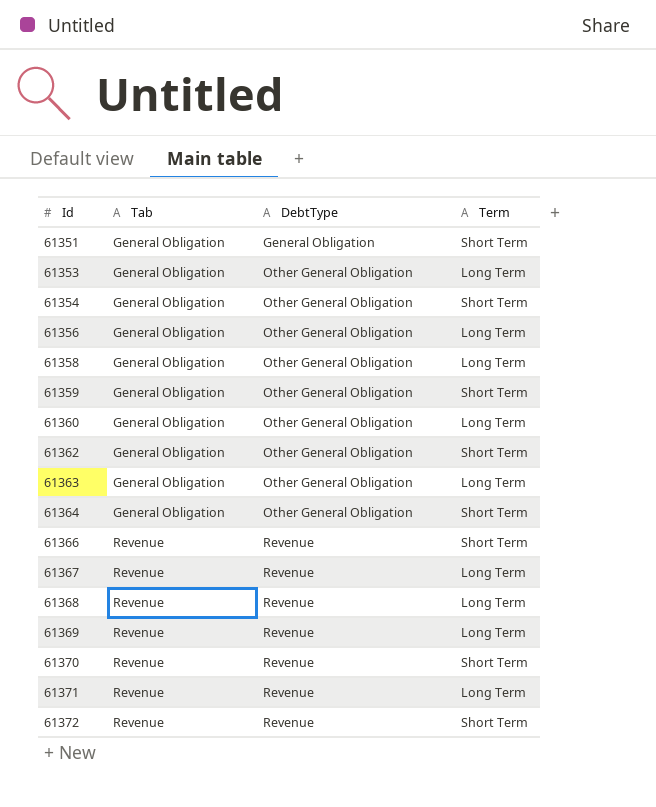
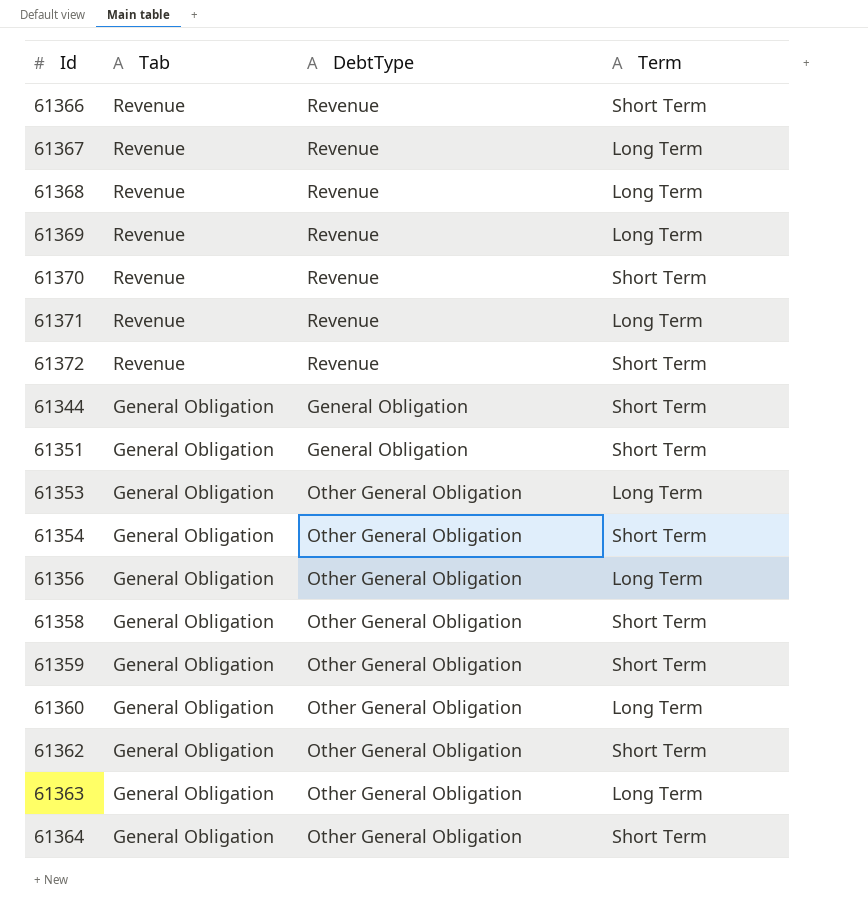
row order: Id ascending -> Tab descending
row 61344: none -> General Obligation | General Obligation | Short Term
61358 | Term: Long Term -> Short Term

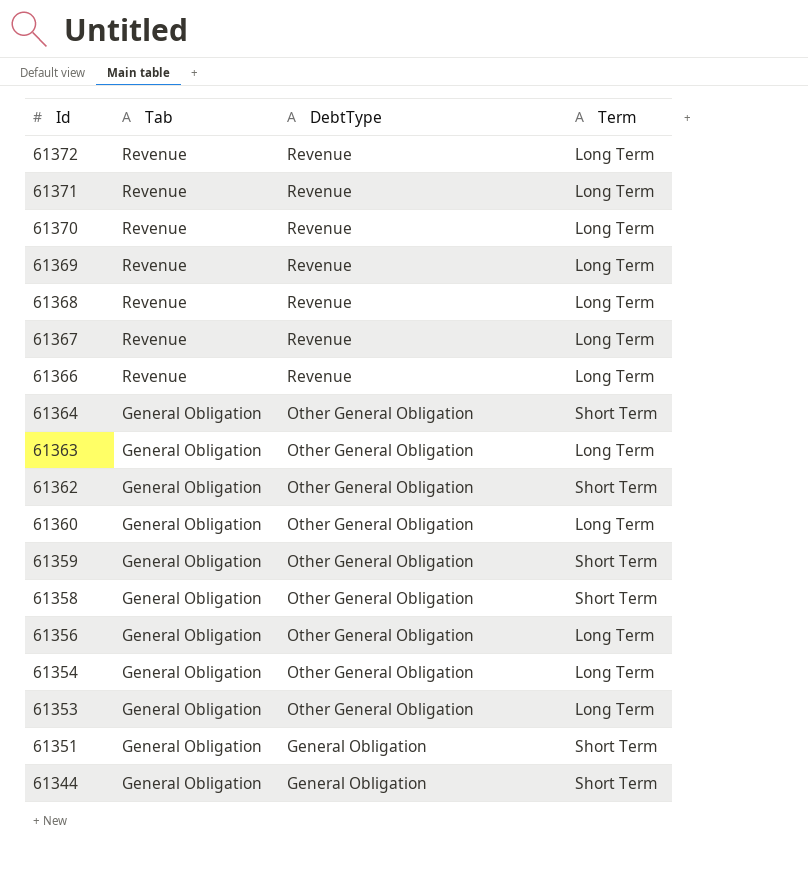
row order: Tab descending -> Id descending
61372 | Term: Short Term -> Long Term
61370 | Term: Short Term -> Long Term
61366 | Term: Short Term -> Long Term
61354 | Term: Short Term -> Long Term

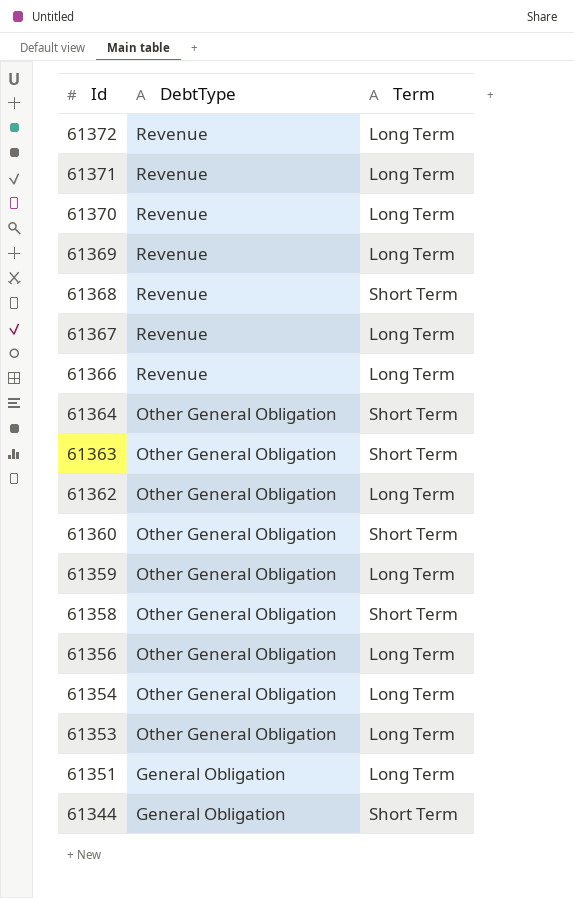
column Tab | position: 2 -> none
61368 | Term: Long Term -> Short Term
61363 | Term: Long Term -> Short Term
61362 | Term: Short Term -> Long Term
61360 | Term: Long Term -> Short Term
61359 | Term: Short Term -> Long Term
61351 | Term: Short Term -> Long Term

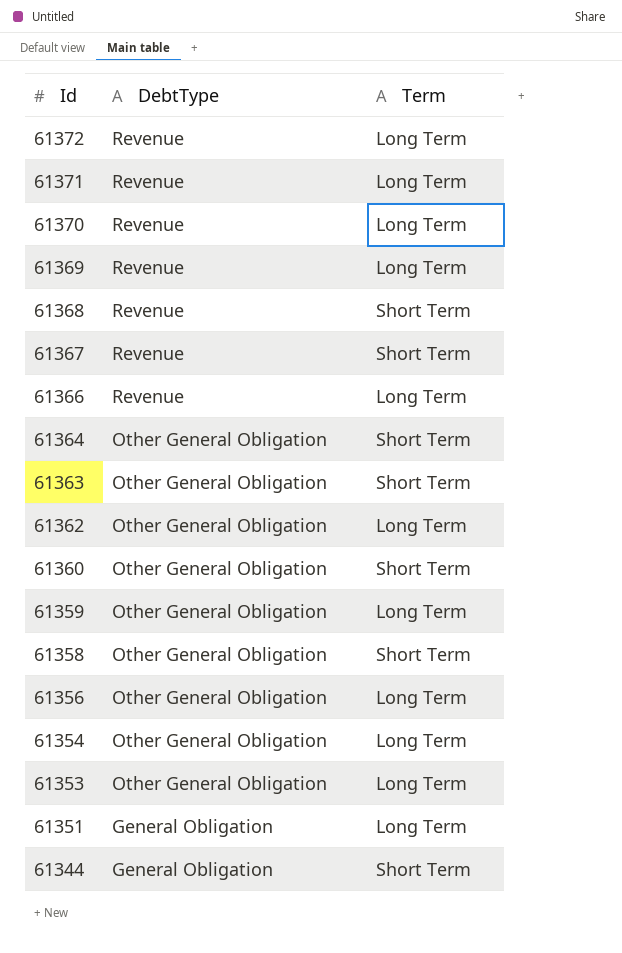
61367 | Term: Long Term -> Short Term

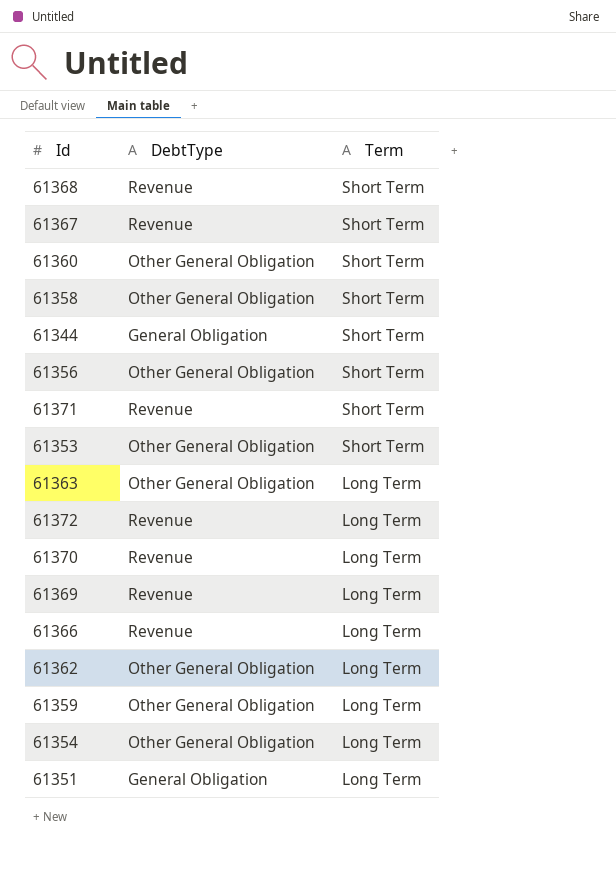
row order: Id descending -> Term descending
row 61364: Other General Obligation | Short Term -> none
61356 | Term: Long Term -> Short Term
61371 | Term: Long Term -> Short Term
61353 | Term: Long Term -> Short Term
61363 | Term: Short Term -> Long Term

